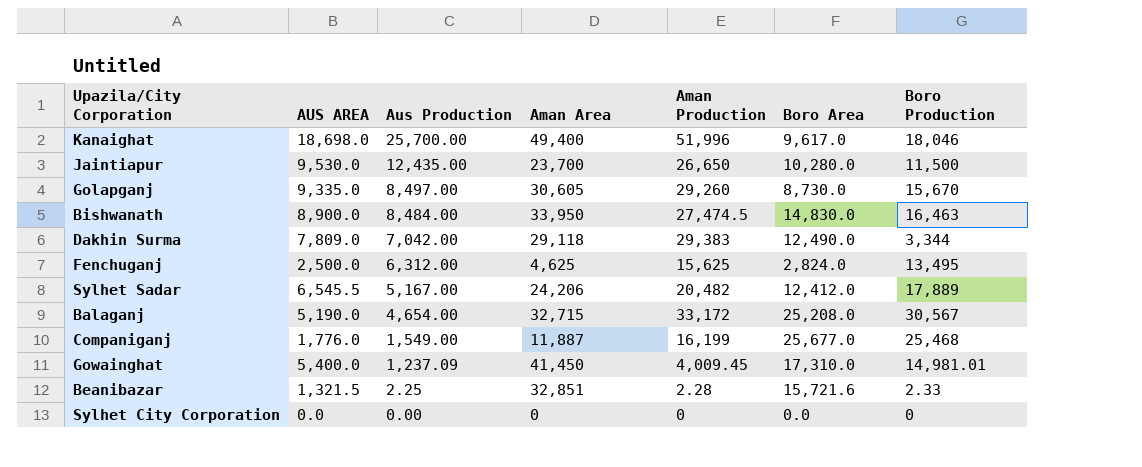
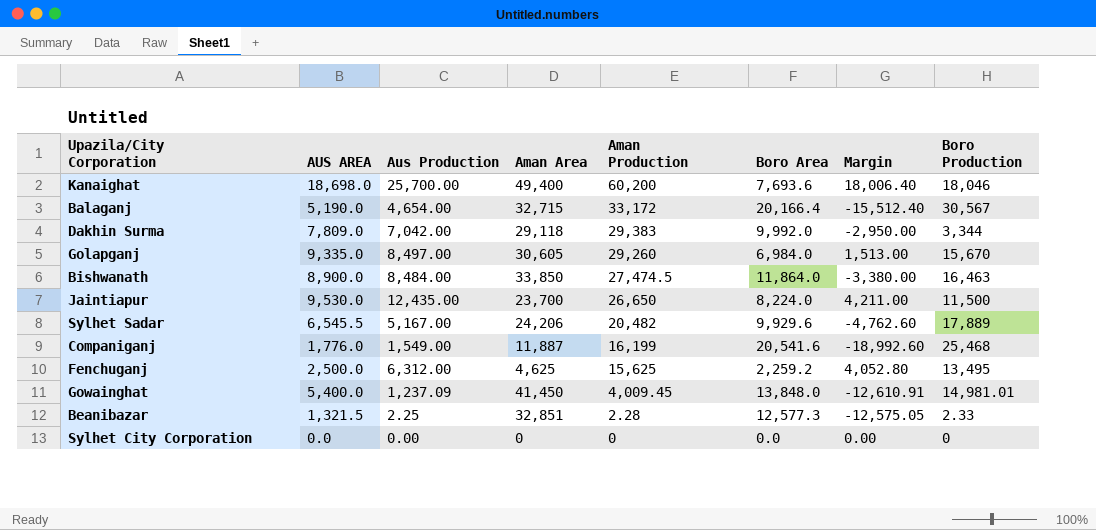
row order: Aus Production descending -> Aman Production descending
column Margin | formula: none -> [Aus Production] - [Boro Area]
Kanaighat | Aman Production: 51,996 -> 60,200
Kanaighat | Boro Area: 9,617.0 -> 7,693.6
Balaganj | Boro Area: 25,208.0 -> 20,166.4
Dakhin Surma | Boro Area: 12,490.0 -> 9,992.0
Golapganj | Boro Area: 8,730.0 -> 6,984.0
Bishwanath | Aman Area: 33,950 -> 33,850
Bishwanath | Boro Area: 14,830.0 -> 11,864.0
Jaintiapur | Boro Area: 10,280.0 -> 8,224.0
Sylhet Sadar | Boro Area: 12,412.0 -> 9,929.6
Companiganj | Boro Area: 25,677.0 -> 20,541.6
Fenchuganj | Boro Area: 2,824.0 -> 2,259.2
Gowainghat | Boro Area: 17,310.0 -> 13,848.0
Beanibazar | Boro Area: 15,721.6 -> 12,577.3

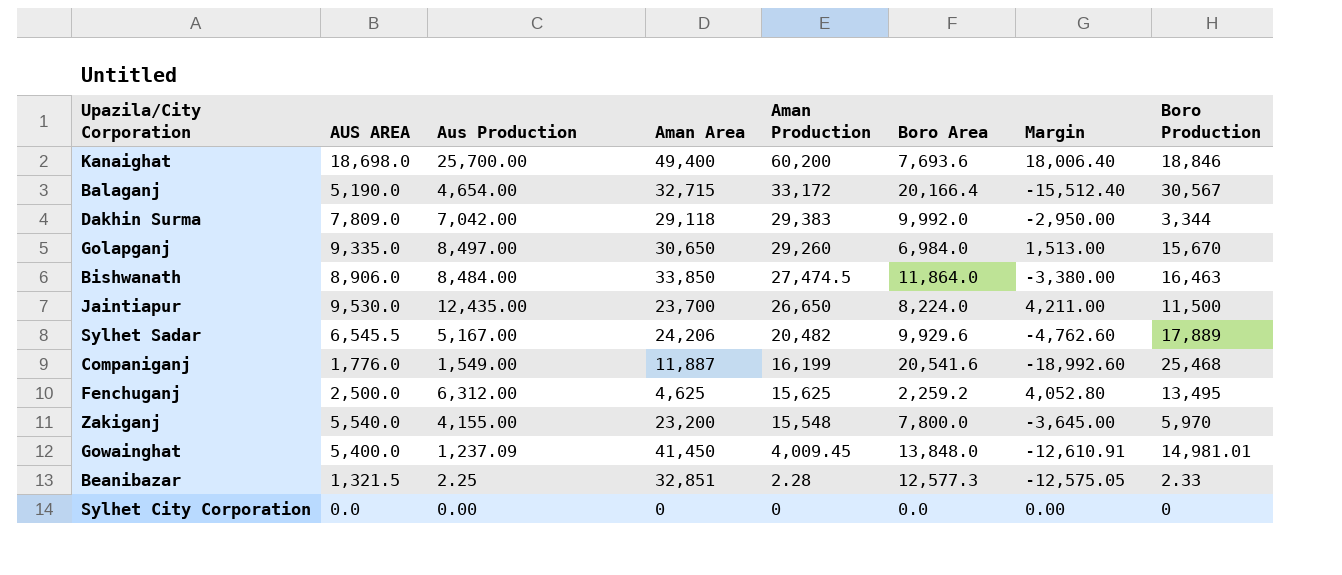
Kanaighat | Boro Production: 18,046 -> 18,846
Golapganj | Aman Area: 30,605 -> 30,650
Bishwanath | AUS AREA: 8,900.0 -> 8,906.0
row Zakiganj: none -> 5,540.0 | 4,155.00 | 23,200 | 15,548 | 7,800.0 | -3,645.00 | 5,970

